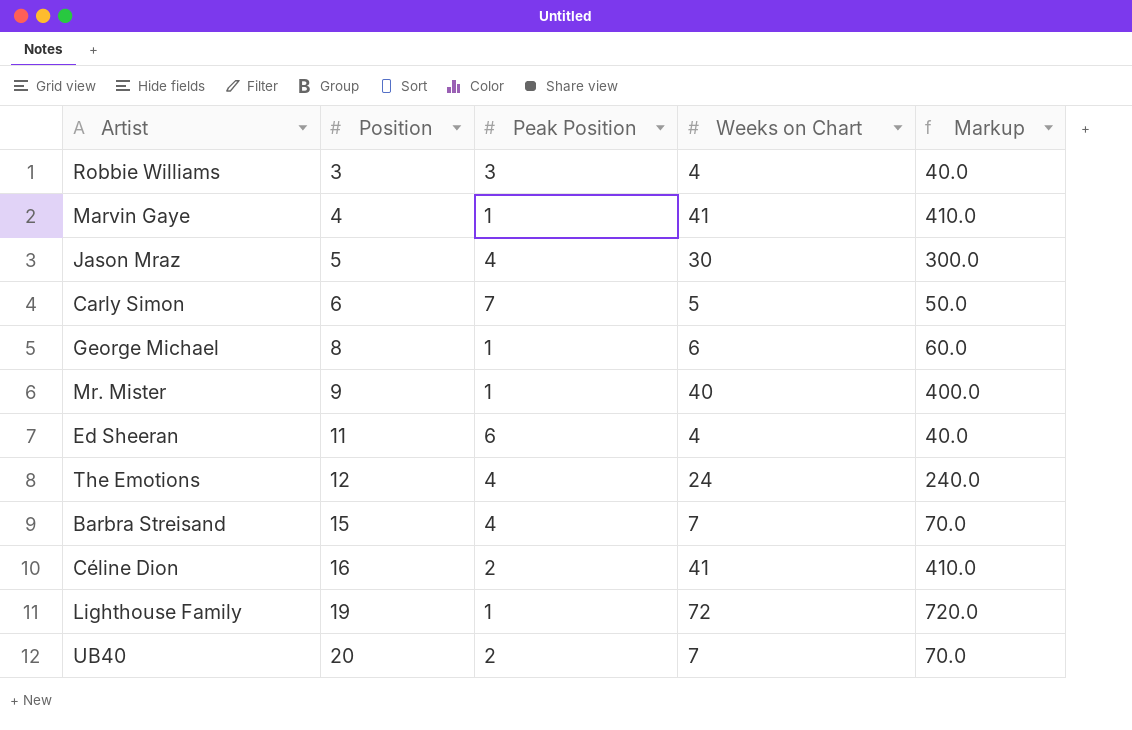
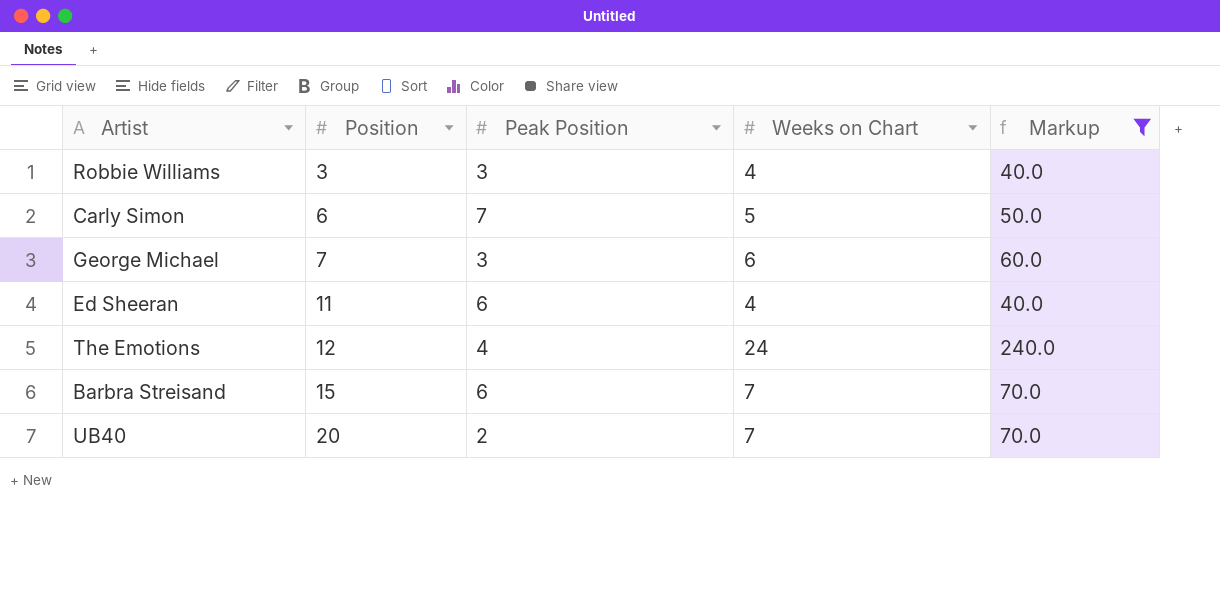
filter: none -> Markup <= 240.0
George Michael | Position: 8 -> 7
George Michael | Peak Position: 1 -> 3
Barbra Streisand | Peak Position: 4 -> 6

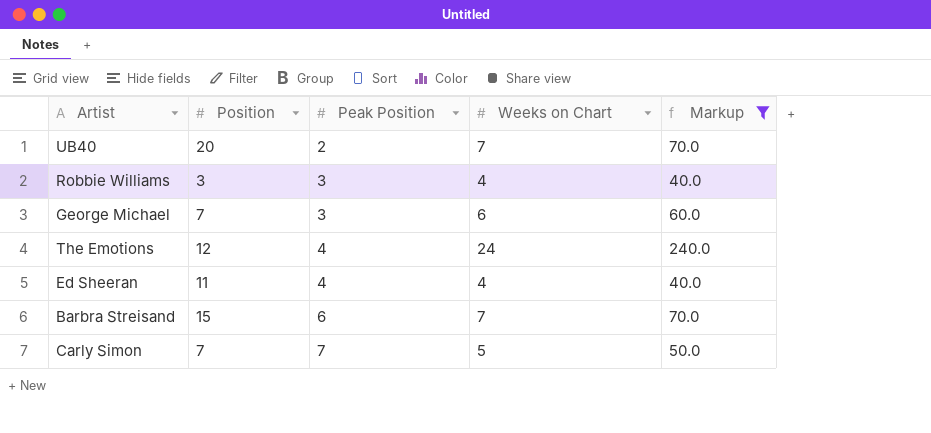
row order: Position ascending -> Peak Position ascending
Ed Sheeran | Peak Position: 6 -> 4
Carly Simon | Position: 6 -> 7

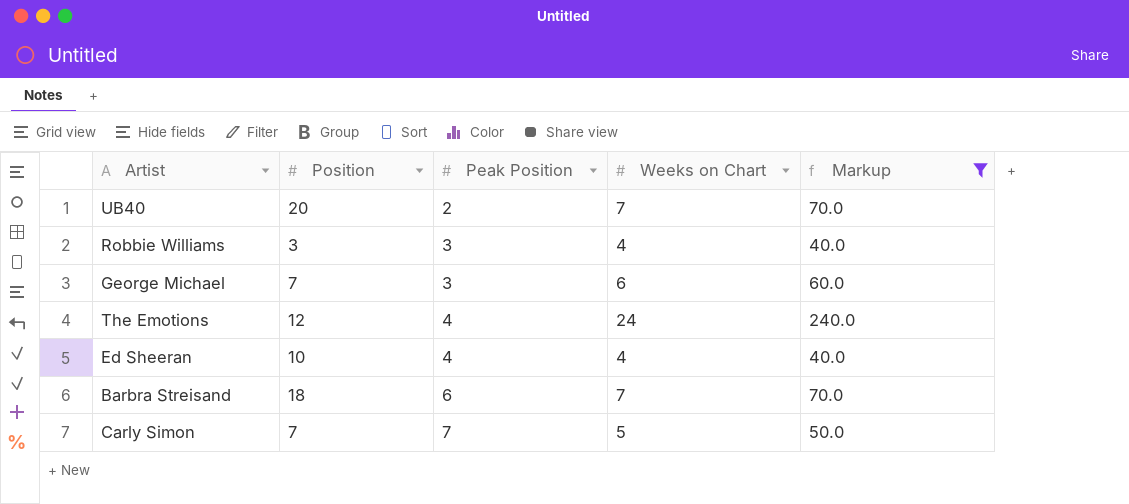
Ed Sheeran | Position: 11 -> 10
Barbra Streisand | Position: 15 -> 18

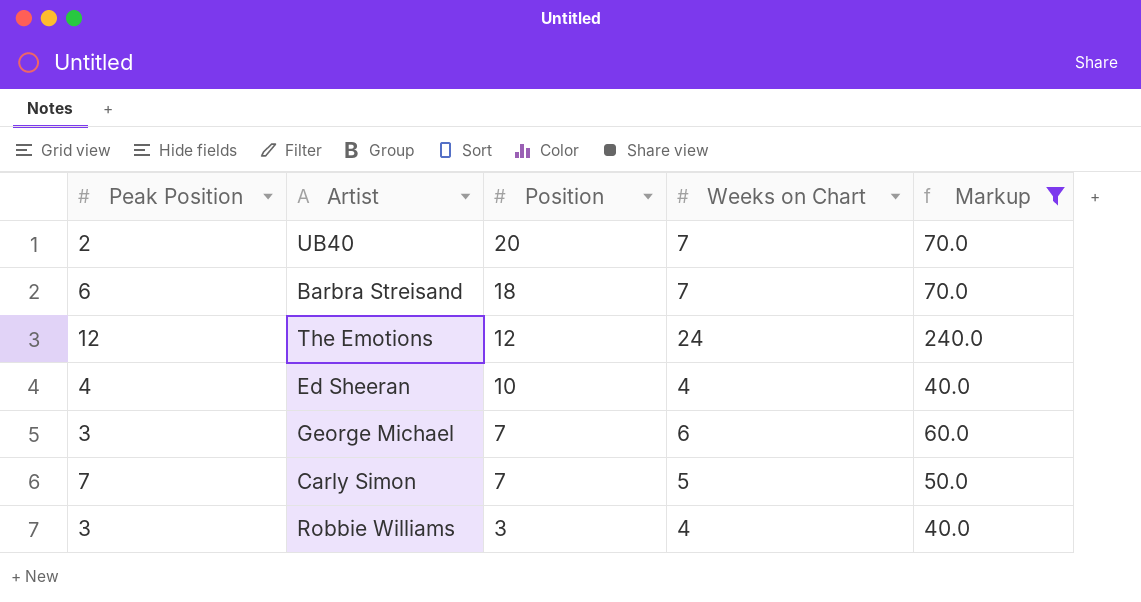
row order: Peak Position ascending -> Position descending
column Peak Position | position: 3 -> 1
The Emotions | Peak Position: 4 -> 12

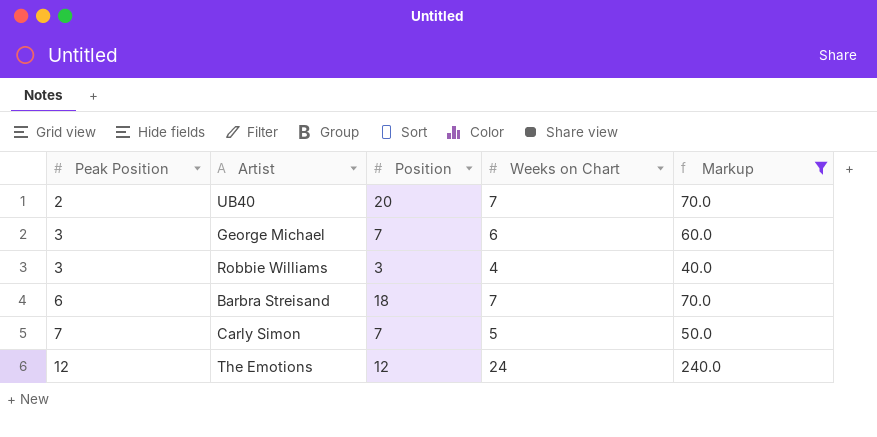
row order: Position descending -> Peak Position ascending
row Ed Sheeran: 4 | 10 | 4 | 40.0 -> none

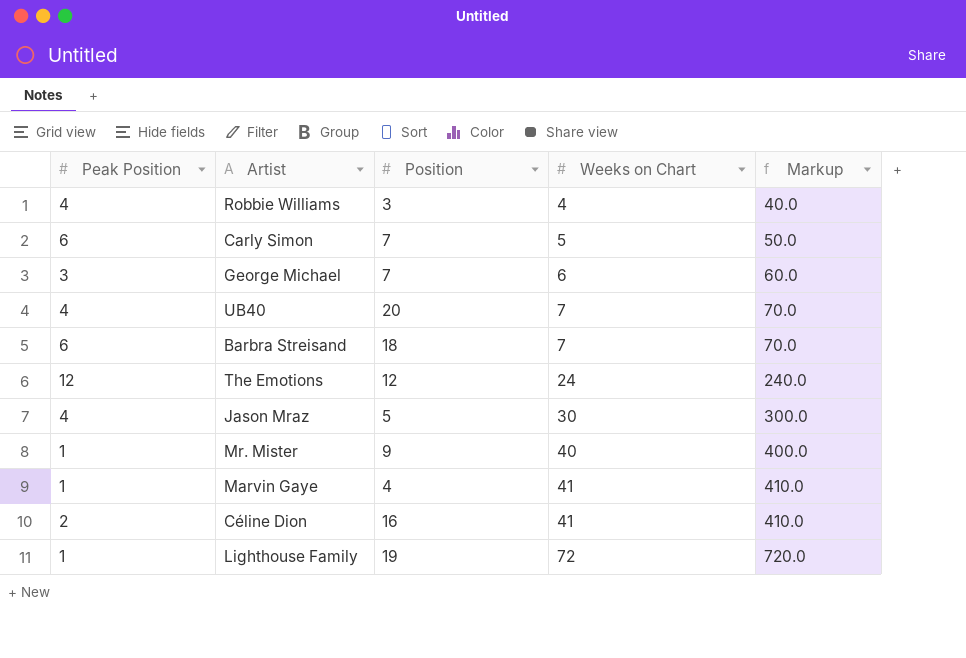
filter: Markup <= 240.0 -> none
row order: Peak Position ascending -> Weeks on Chart ascending
Robbie Williams | Peak Position: 3 -> 4
Carly Simon | Peak Position: 7 -> 6
UB40 | Peak Position: 2 -> 4

